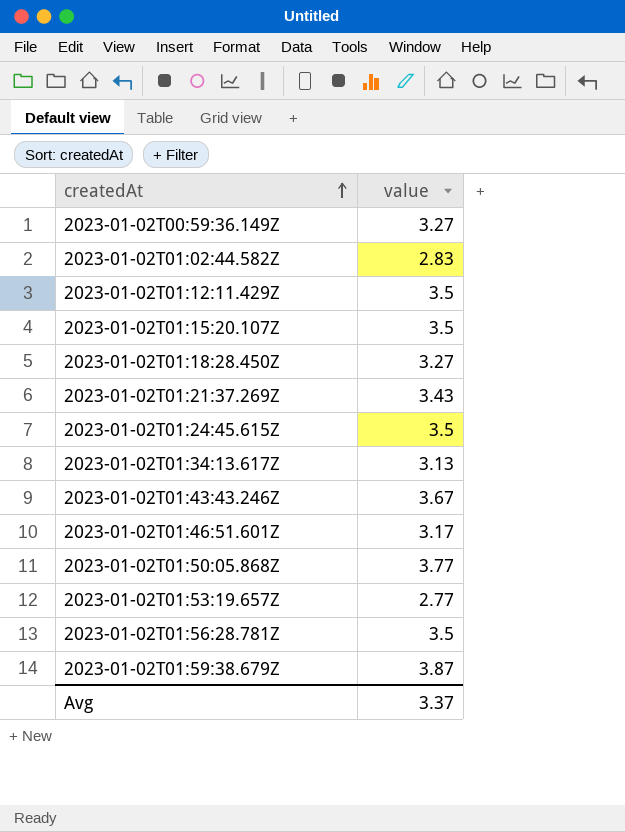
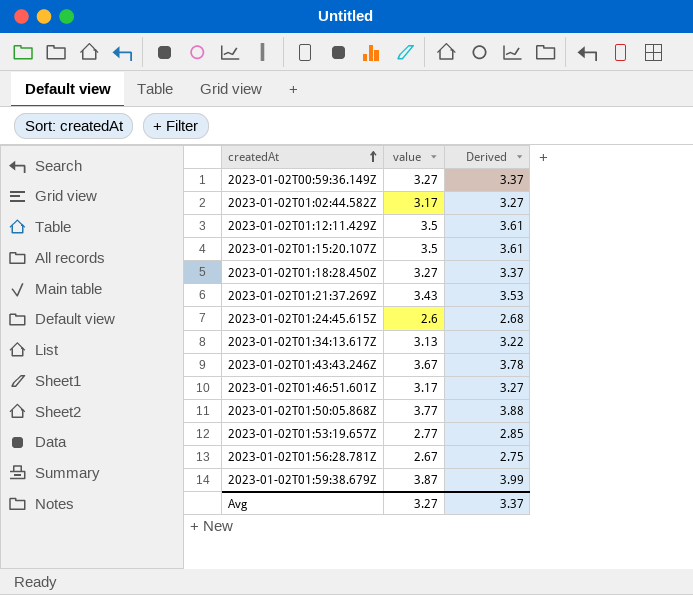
column Derived | formula: none -> [value] * 1.03
2023-01-02T01:02:44.582Z | value: 2.83 -> 3.17
2023-01-02T01:24:45.615Z | value: 3.5 -> 2.6
2023-01-02T01:56:28.781Z | value: 3.5 -> 2.67
Avg | value: 3.37 -> 3.27

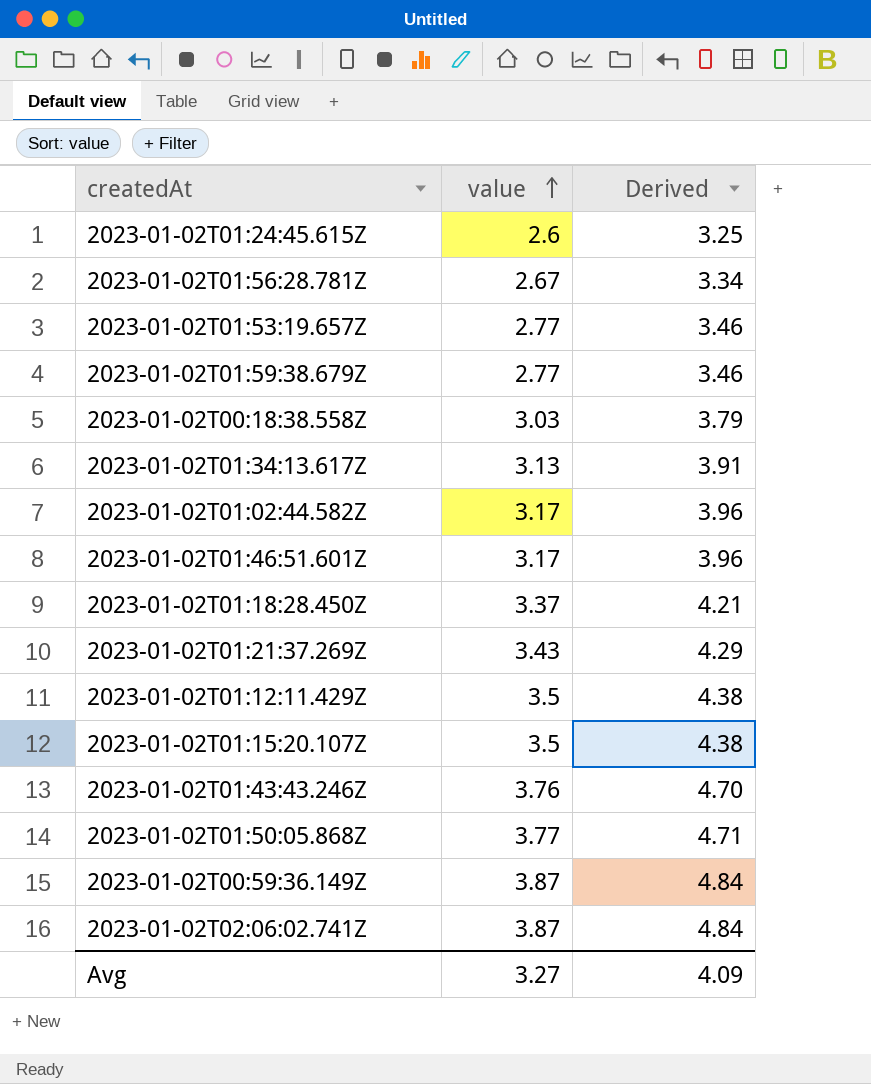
row order: createdAt ascending -> value ascending
column Derived | formula: [value] * 1.03 -> [value] * 1.25
2023-01-02T01:59:38.679Z | value: 3.87 -> 2.77
row 2023-01-02T00:18:38.558Z: none -> 3.03 | 3.79
2023-01-02T01:18:28.450Z | value: 3.27 -> 3.37
2023-01-02T01:43:43.246Z | value: 3.67 -> 3.76
2023-01-02T00:59:36.149Z | value: 3.27 -> 3.87
row 2023-01-02T02:06:02.741Z: none -> 3.87 | 4.84
Avg | Derived: 3.37 -> 4.09

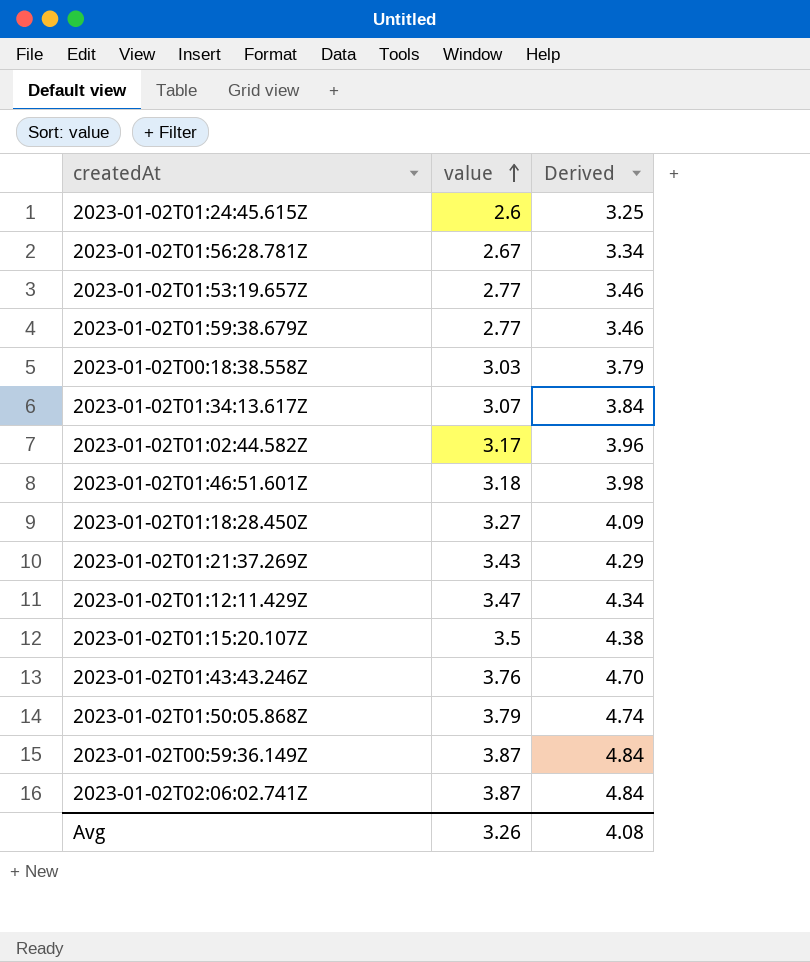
2023-01-02T01:34:13.617Z | value: 3.13 -> 3.07
2023-01-02T01:34:13.617Z | Derived: 3.91 -> 3.84
2023-01-02T01:46:51.601Z | value: 3.17 -> 3.18
2023-01-02T01:46:51.601Z | Derived: 3.96 -> 3.98
2023-01-02T01:18:28.450Z | value: 3.37 -> 3.27
2023-01-02T01:18:28.450Z | Derived: 4.21 -> 4.09
2023-01-02T01:12:11.429Z | value: 3.5 -> 3.47
2023-01-02T01:12:11.429Z | Derived: 4.38 -> 4.34
2023-01-02T01:50:05.868Z | value: 3.77 -> 3.79
2023-01-02T01:50:05.868Z | Derived: 4.71 -> 4.74
Avg | value: 3.27 -> 3.26
Avg | Derived: 4.09 -> 4.08

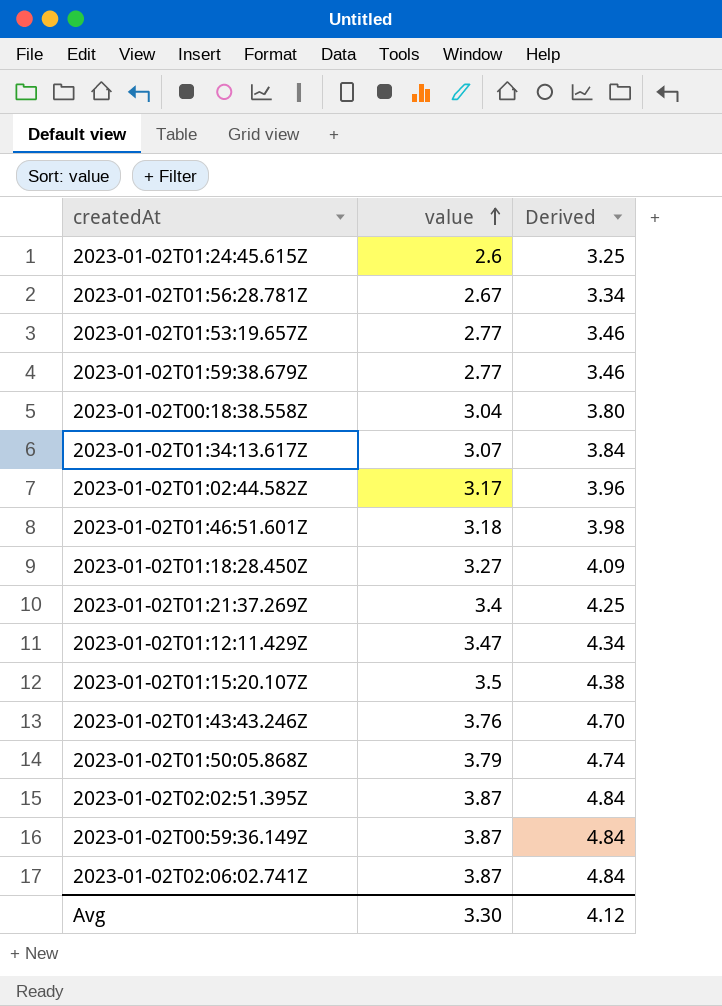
2023-01-02T00:18:38.558Z | value: 3.03 -> 3.04
2023-01-02T00:18:38.558Z | Derived: 3.79 -> 3.80
2023-01-02T01:21:37.269Z | value: 3.43 -> 3.4
2023-01-02T01:21:37.269Z | Derived: 4.29 -> 4.25
row 2023-01-02T02:02:51.395Z: none -> 3.87 | 4.84
Avg | value: 3.26 -> 3.30
Avg | Derived: 4.08 -> 4.12

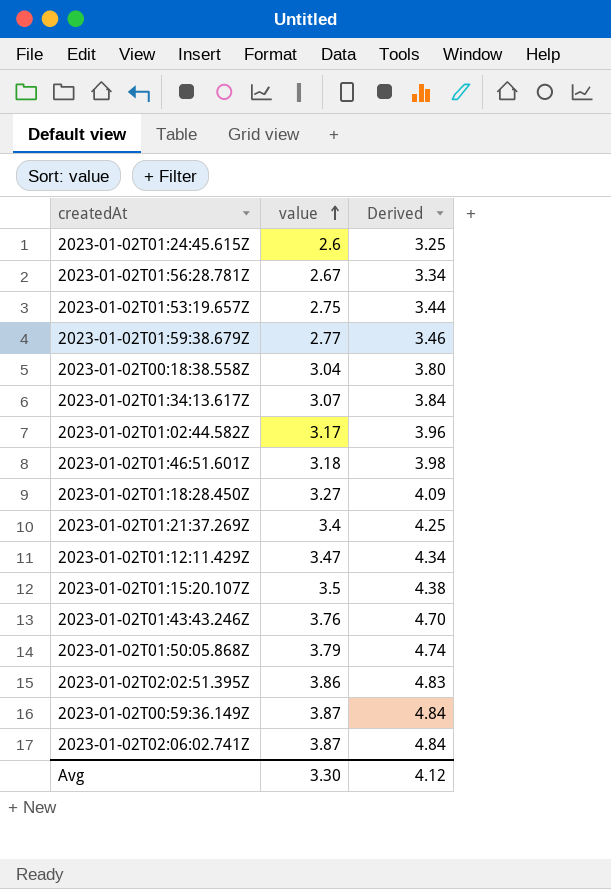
2023-01-02T01:53:19.657Z | value: 2.77 -> 2.75
2023-01-02T01:53:19.657Z | Derived: 3.46 -> 3.44
2023-01-02T02:02:51.395Z | value: 3.87 -> 3.86
2023-01-02T02:02:51.395Z | Derived: 4.84 -> 4.83

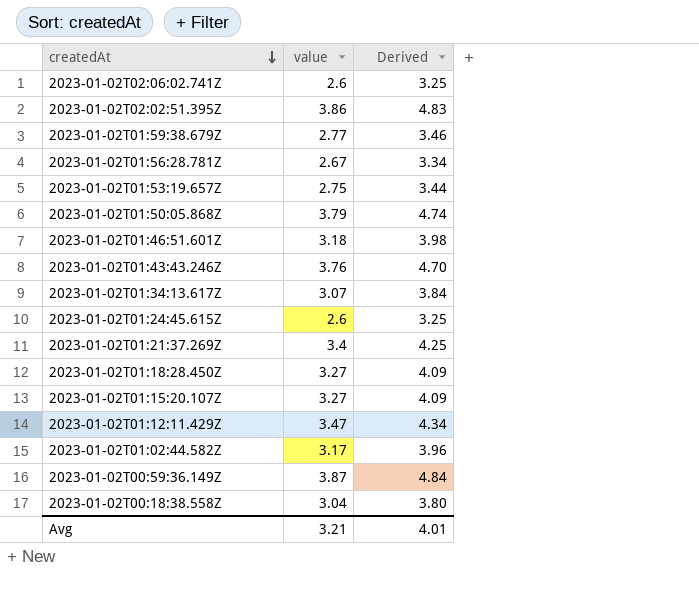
row order: value ascending -> createdAt descending
2023-01-02T02:06:02.741Z | value: 3.87 -> 2.6
2023-01-02T02:06:02.741Z | Derived: 4.84 -> 3.25
2023-01-02T01:15:20.107Z | value: 3.5 -> 3.27
2023-01-02T01:15:20.107Z | Derived: 4.38 -> 4.09
Avg | value: 3.30 -> 3.21
Avg | Derived: 4.12 -> 4.01

